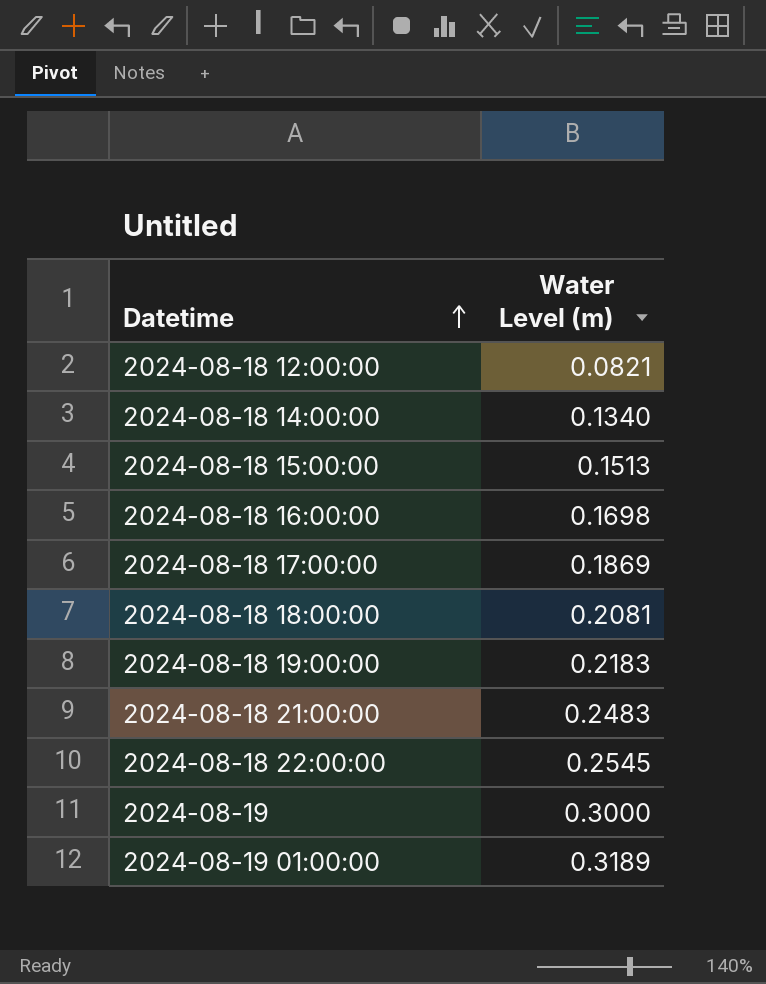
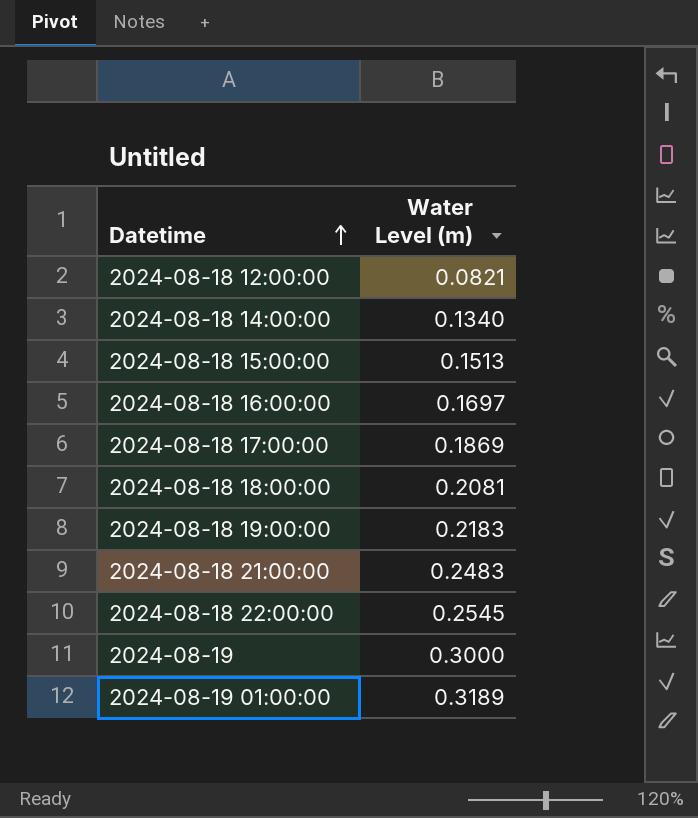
2024-08-18 16:00:00 | Water Level (m): 0.1698 -> 0.1697

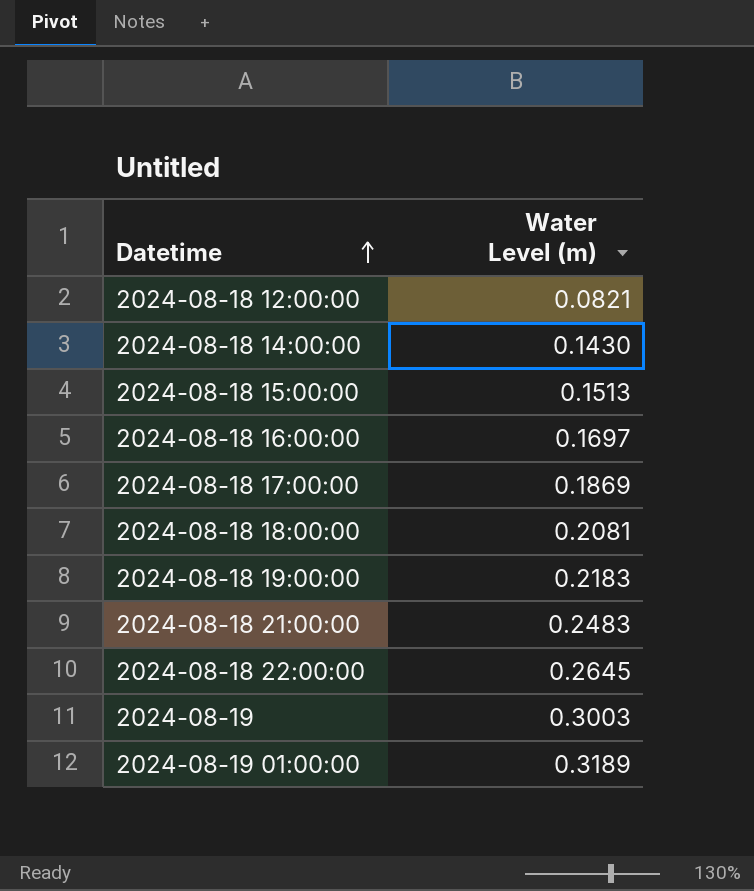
2024-08-18 14:00:00 | Water Level (m): 0.1340 -> 0.1430
2024-08-18 22:00:00 | Water Level (m): 0.2545 -> 0.2645
2024-08-19 | Water Level (m): 0.3000 -> 0.3003

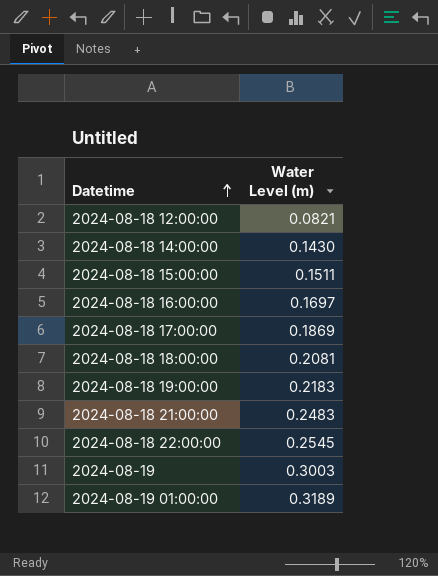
2024-08-18 15:00:00 | Water Level (m): 0.1513 -> 0.1511
2024-08-18 22:00:00 | Water Level (m): 0.2645 -> 0.2545

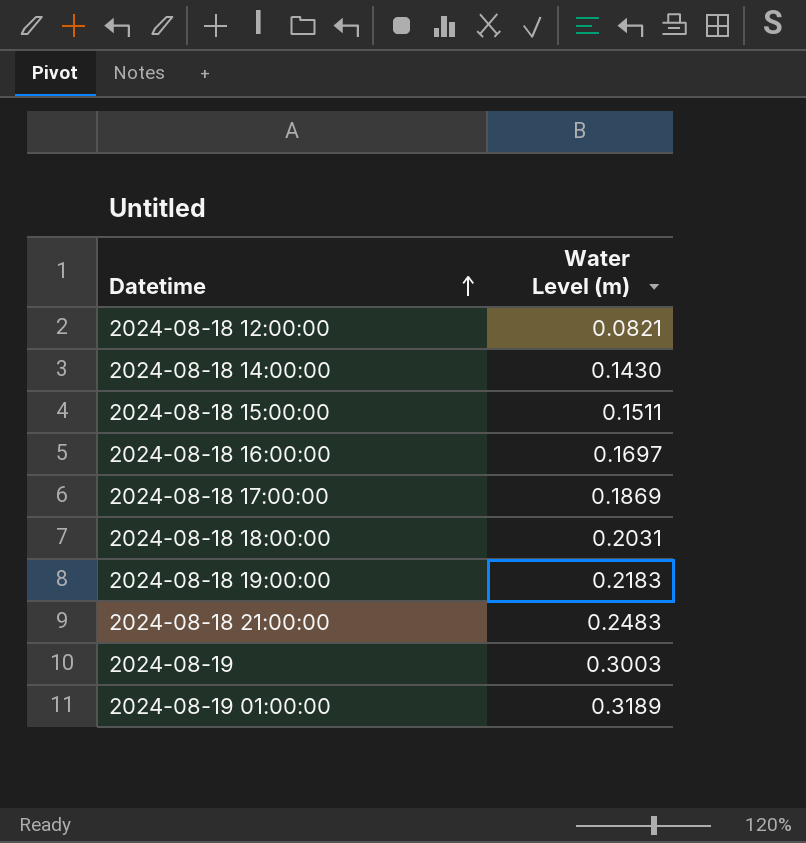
row 2024-08-18 22:00:00: 0.2545 -> none
2024-08-18 18:00:00 | Water Level (m): 0.2081 -> 0.2031

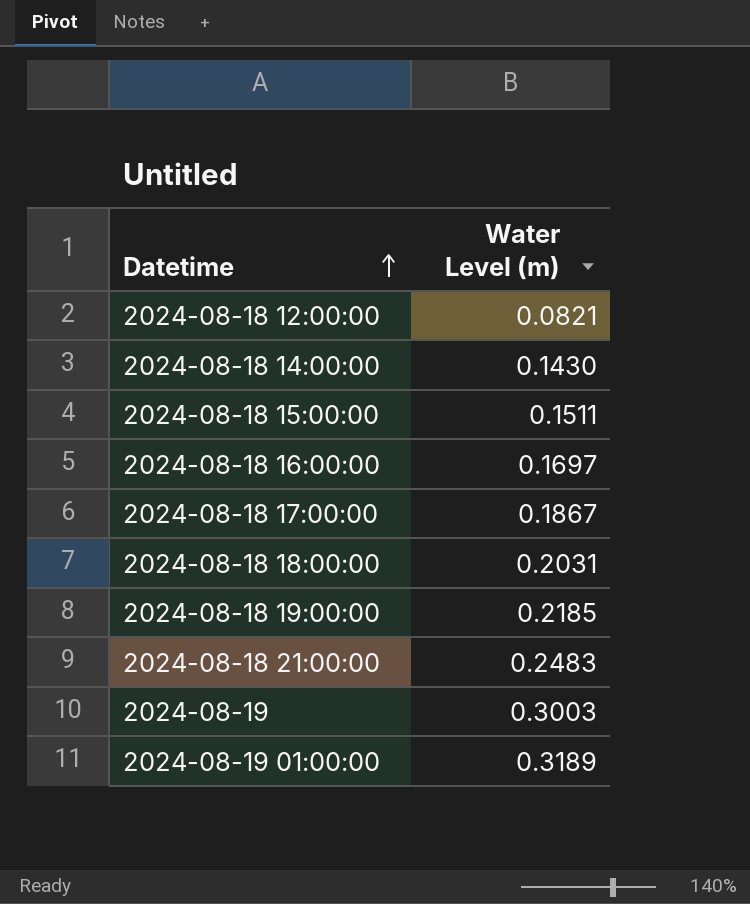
2024-08-18 17:00:00 | Water Level (m): 0.1869 -> 0.1867
2024-08-18 19:00:00 | Water Level (m): 0.2183 -> 0.2185

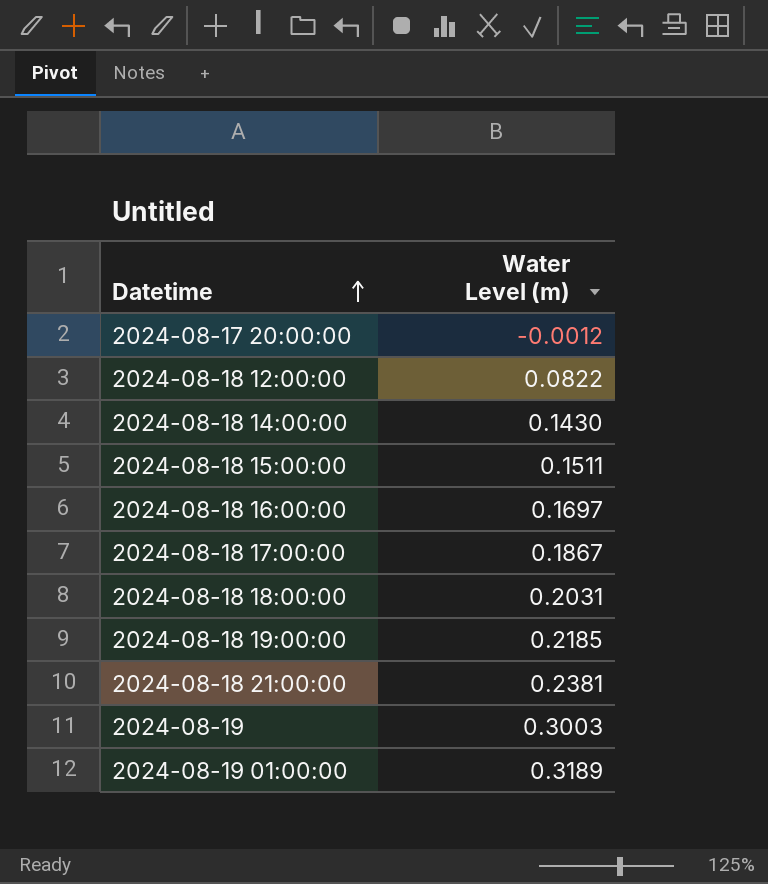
row 2024-08-17 20:00:00: none -> -0.0012
2024-08-18 12:00:00 | Water Level (m): 0.0821 -> 0.0822
2024-08-18 21:00:00 | Water Level (m): 0.2483 -> 0.2381

